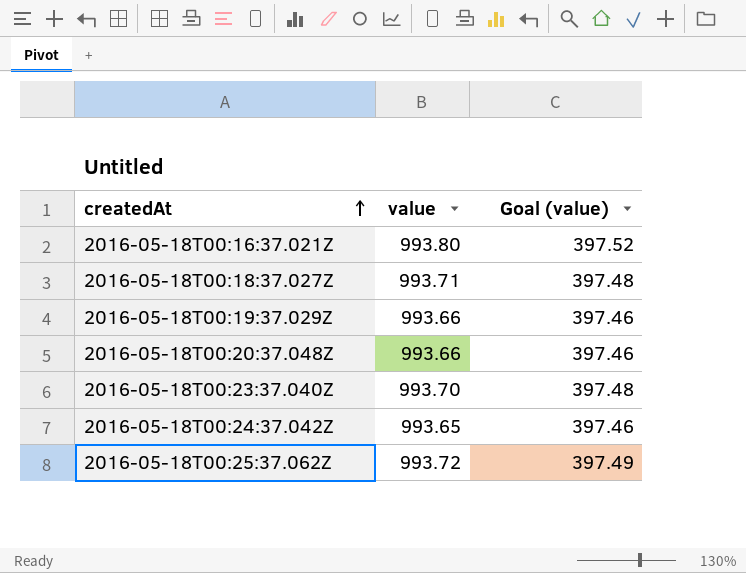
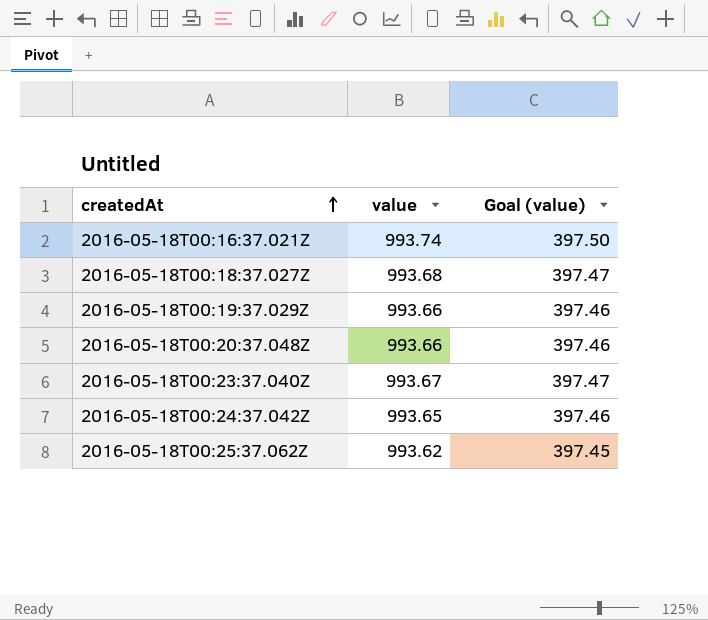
2016-05-18T00:16:37.021Z | value: 993.80 -> 993.74
2016-05-18T00:16:37.021Z | Goal (value): 397.52 -> 397.50
2016-05-18T00:18:37.027Z | value: 993.71 -> 993.68
2016-05-18T00:18:37.027Z | Goal (value): 397.48 -> 397.47
2016-05-18T00:23:37.040Z | value: 993.70 -> 993.67
2016-05-18T00:23:37.040Z | Goal (value): 397.48 -> 397.47
2016-05-18T00:25:37.062Z | value: 993.72 -> 993.62
2016-05-18T00:25:37.062Z | Goal (value): 397.49 -> 397.45

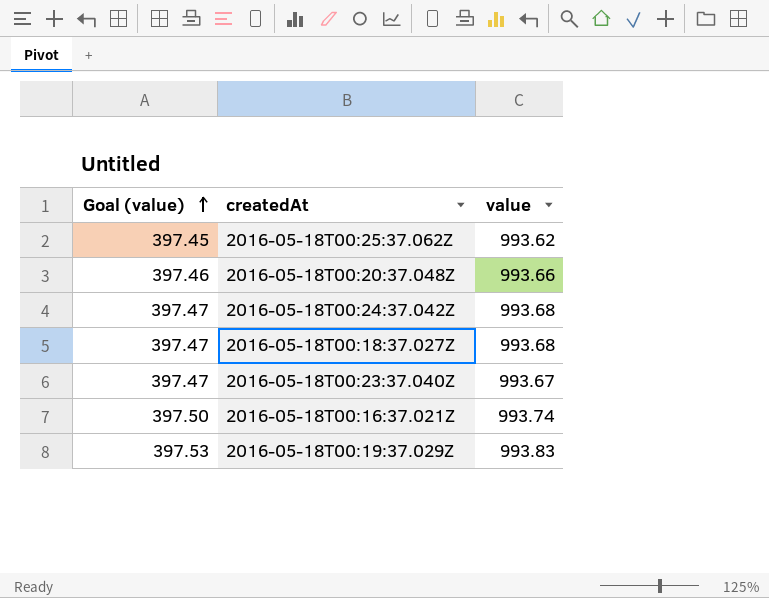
row order: createdAt ascending -> Goal (value) ascending
column Goal (value) | position: 3 -> 1
2016-05-18T00:24:37.042Z | Goal (value): 397.46 -> 397.47
2016-05-18T00:24:37.042Z | value: 993.65 -> 993.68
2016-05-18T00:19:37.029Z | Goal (value): 397.46 -> 397.53
2016-05-18T00:19:37.029Z | value: 993.66 -> 993.83

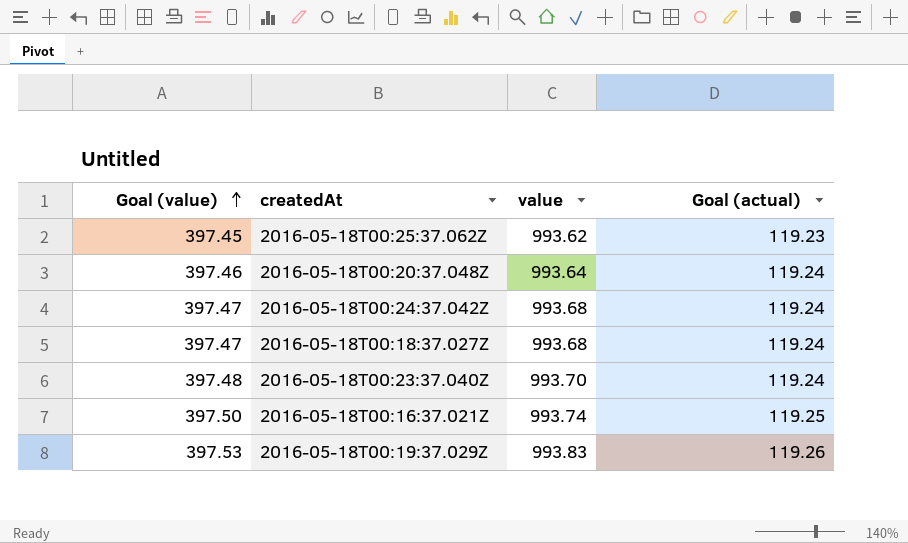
column Goal (actual) | formula: none -> [value] * 0.12
2016-05-18T00:20:37.048Z | value: 993.66 -> 993.64
2016-05-18T00:23:37.040Z | Goal (value): 397.47 -> 397.48
2016-05-18T00:23:37.040Z | value: 993.67 -> 993.70

